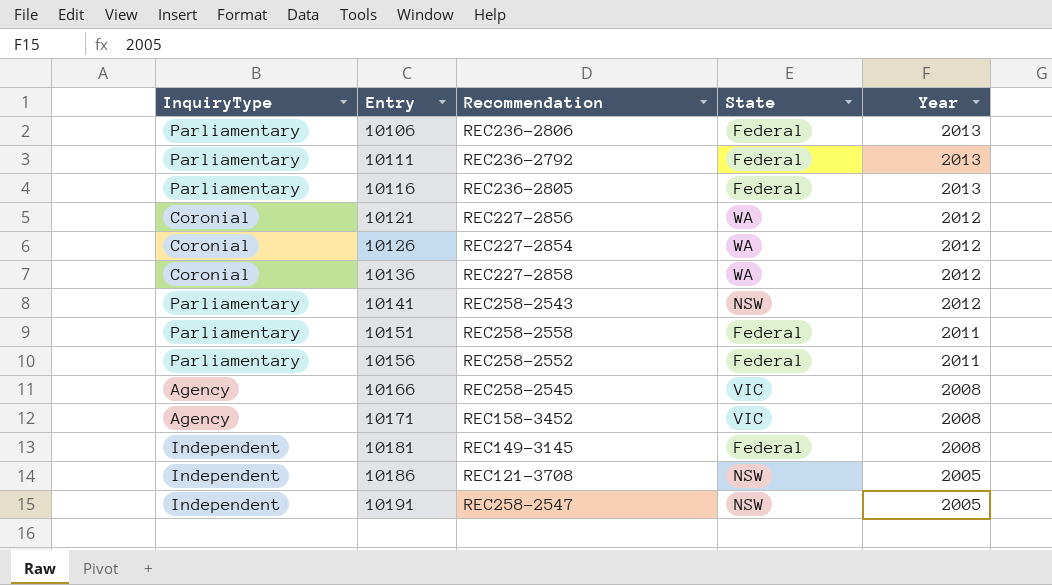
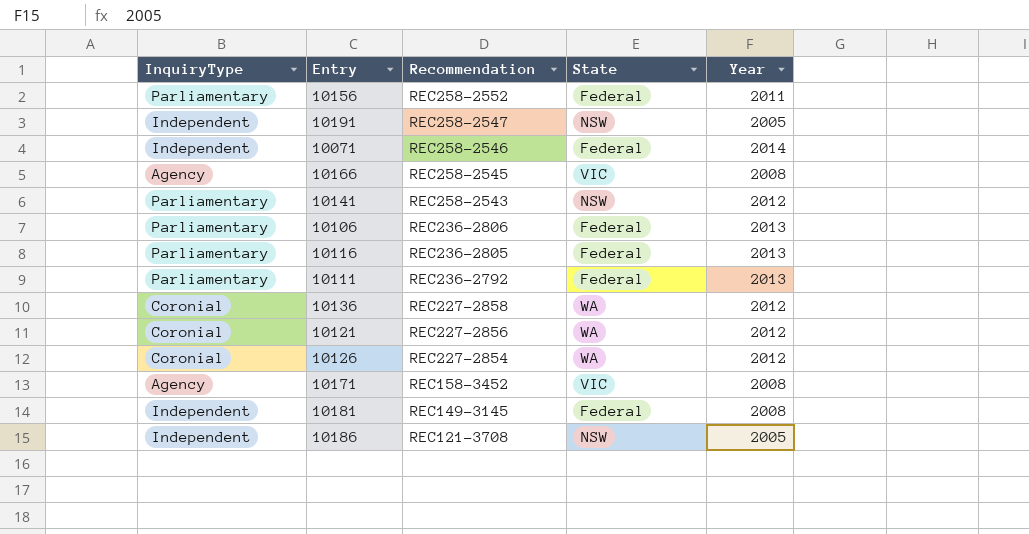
row order: Entry ascending -> Recommendation descending
row 10151: Parliamentary | REC258-2558 | Federal | 2011 -> none
row 10071: none -> Independent | REC258-2546 | Federal | 2014

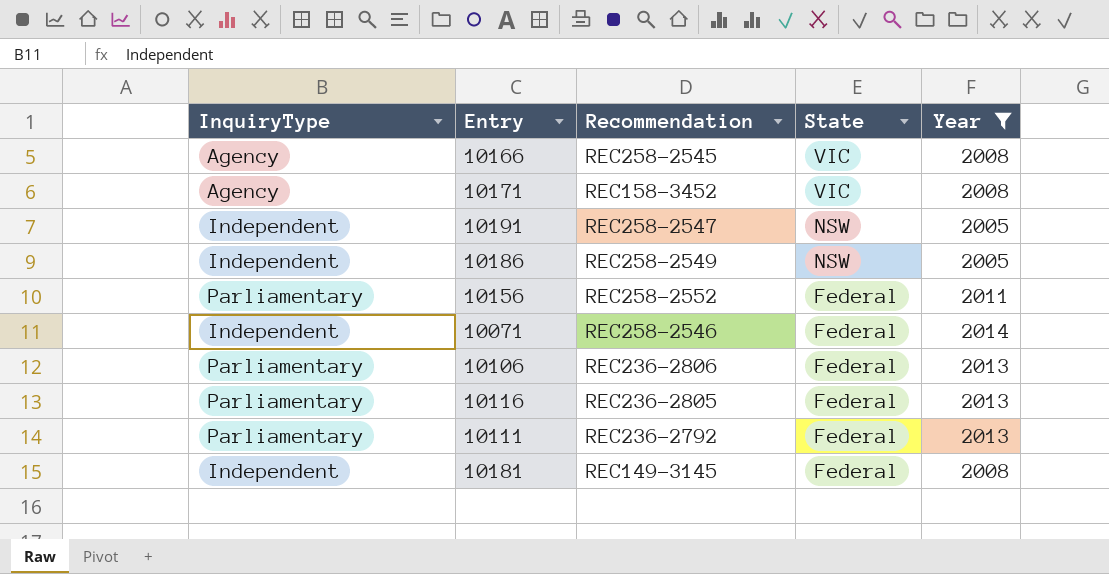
filter: none -> Year != 2012
row order: Recommendation descending -> State descending
10186 | Recommendation: REC121-3708 -> REC258-2549

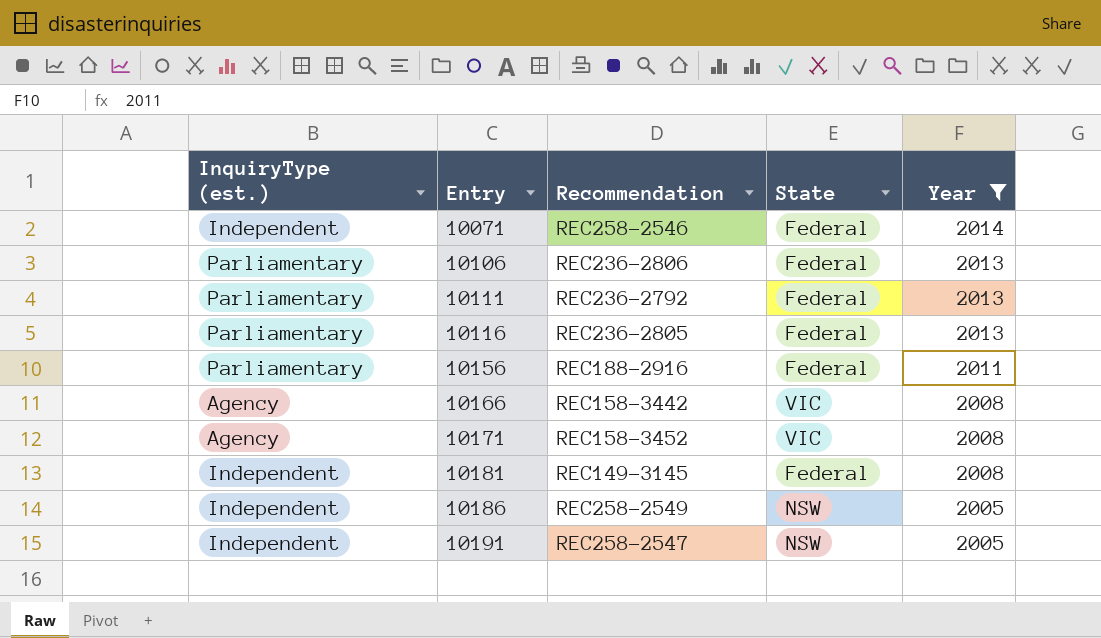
row order: State descending -> Entry ascending
column name: InquiryType -> InquiryType (est.)
10156 | Recommendation: REC258-2552 -> REC188-2916
10166 | Recommendation: REC258-2545 -> REC158-3442

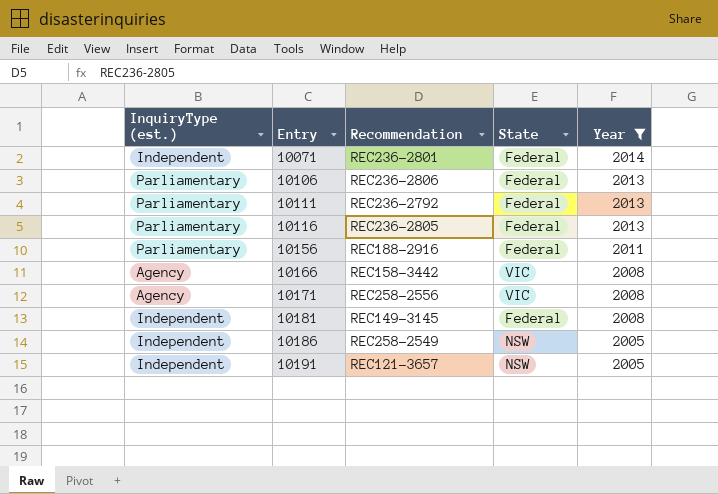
10071 | Recommendation: REC258-2546 -> REC236-2801
10171 | Recommendation: REC158-3452 -> REC258-2556
10191 | Recommendation: REC258-2547 -> REC121-3657

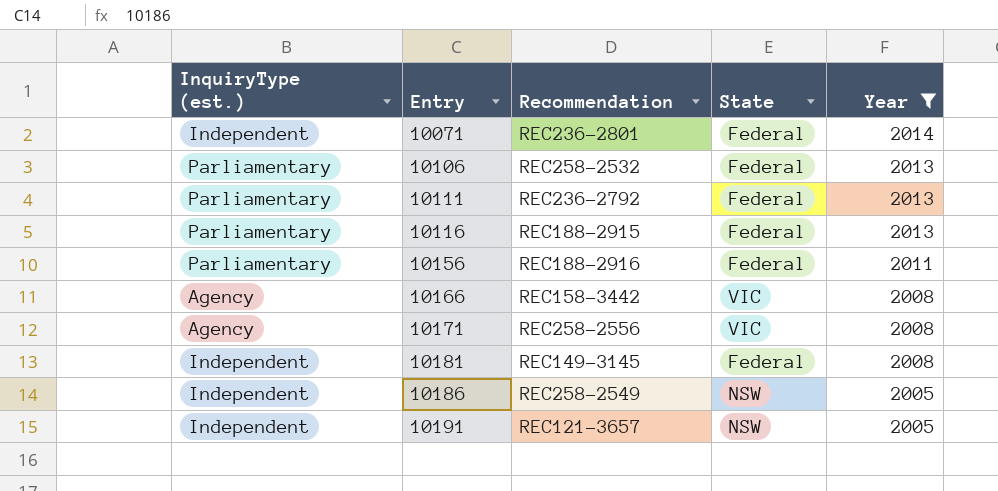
10106 | Recommendation: REC236-2806 -> REC258-2532
10116 | Recommendation: REC236-2805 -> REC188-2915

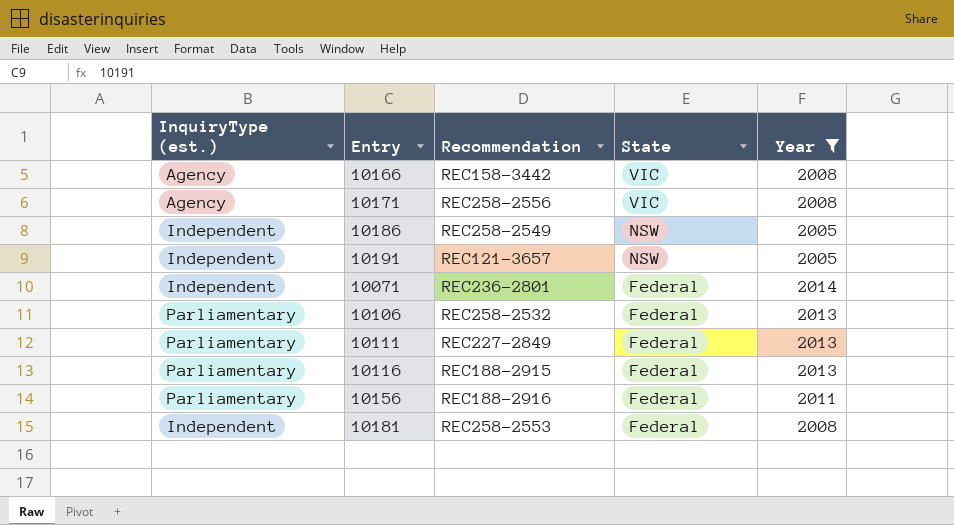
row order: Entry ascending -> State descending
10111 | Recommendation: REC236-2792 -> REC227-2849
10181 | Recommendation: REC149-3145 -> REC258-2553

